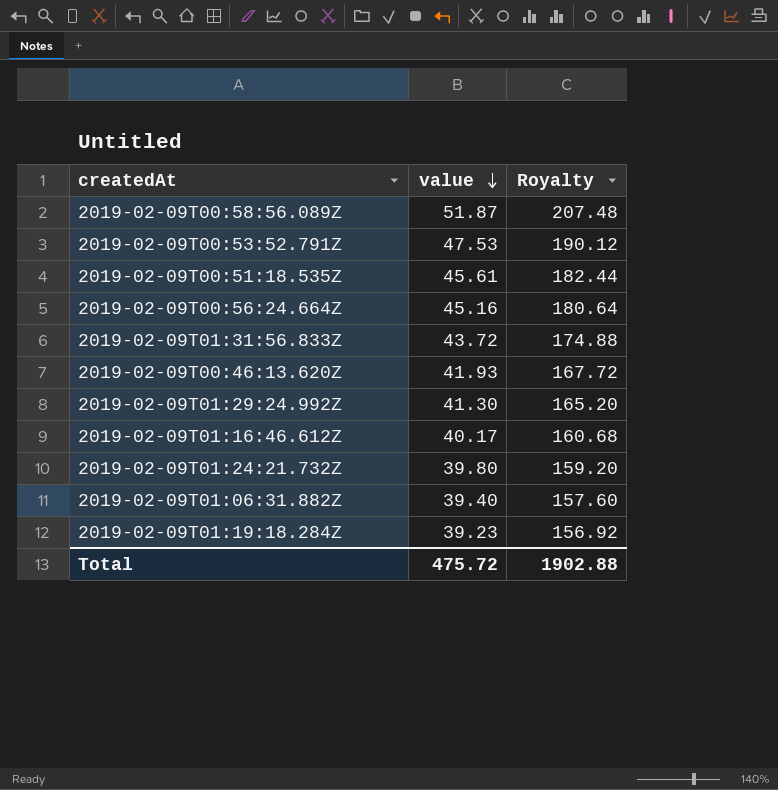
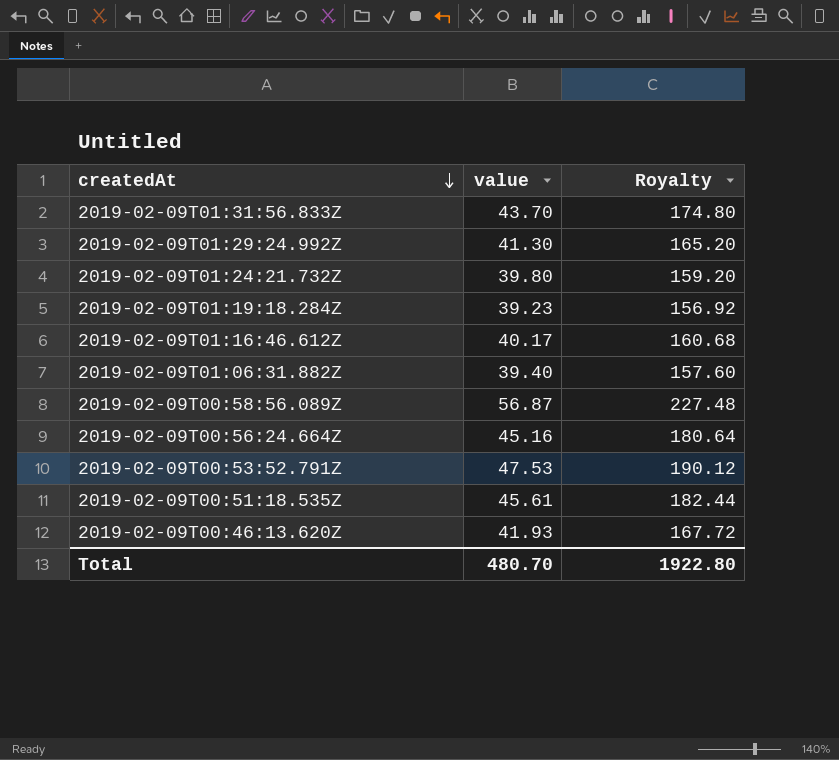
row order: value descending -> createdAt descending
2019-02-09T01:31:56.833Z | value: 43.72 -> 43.70
2019-02-09T01:31:56.833Z | Royalty: 174.88 -> 174.80
2019-02-09T00:58:56.089Z | value: 51.87 -> 56.87
2019-02-09T00:58:56.089Z | Royalty: 207.48 -> 227.48
Total | value: 475.72 -> 480.70
Total | Royalty: 1902.88 -> 1922.80

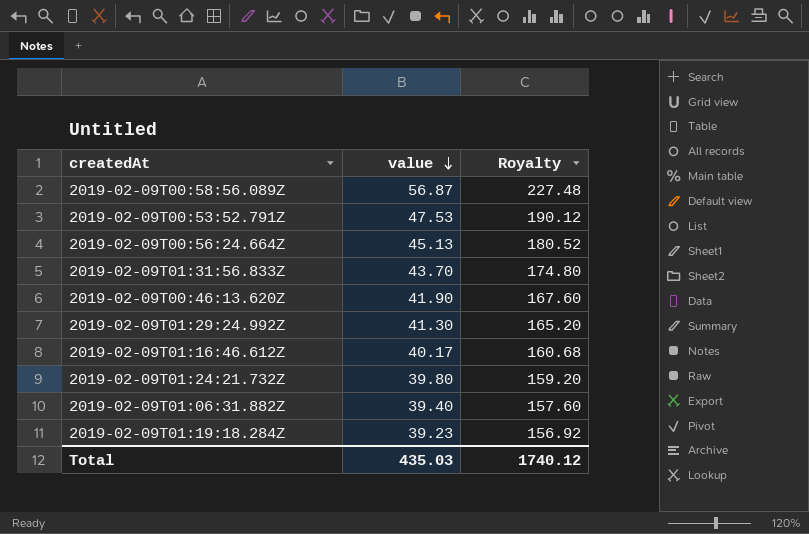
row order: createdAt descending -> value descending
row 2019-02-09T00:51:18.535Z: 45.61 | 182.44 -> none
2019-02-09T00:56:24.664Z | value: 45.16 -> 45.13
2019-02-09T00:56:24.664Z | Royalty: 180.64 -> 180.52
2019-02-09T00:46:13.620Z | value: 41.93 -> 41.90
2019-02-09T00:46:13.620Z | Royalty: 167.72 -> 167.60
Total | value: 480.70 -> 435.03
Total | Royalty: 1922.80 -> 1740.12

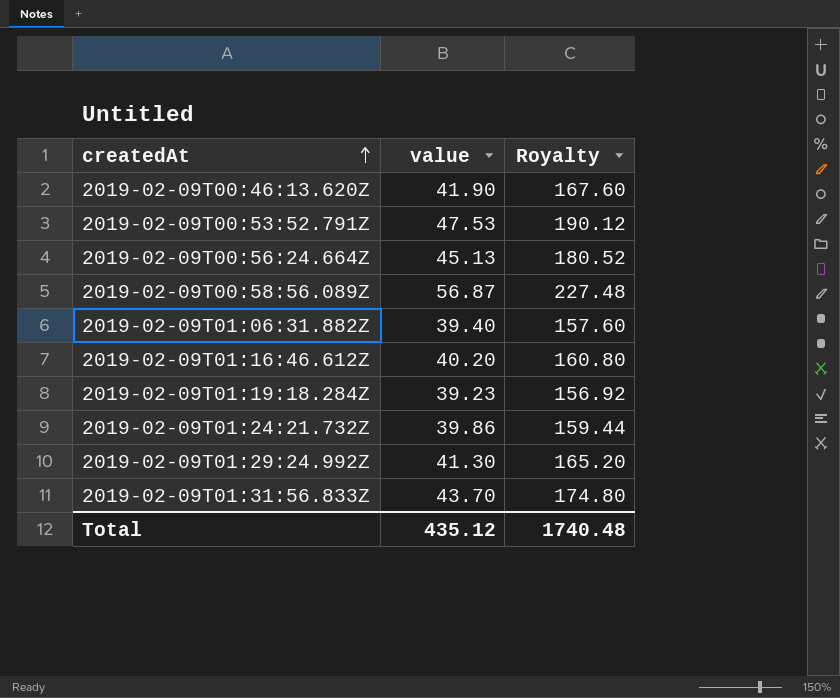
row order: value descending -> createdAt ascending
2019-02-09T01:16:46.612Z | value: 40.17 -> 40.20
2019-02-09T01:16:46.612Z | Royalty: 160.68 -> 160.80
2019-02-09T01:24:21.732Z | value: 39.80 -> 39.86
2019-02-09T01:24:21.732Z | Royalty: 159.20 -> 159.44
Total | value: 435.03 -> 435.12
Total | Royalty: 1740.12 -> 1740.48

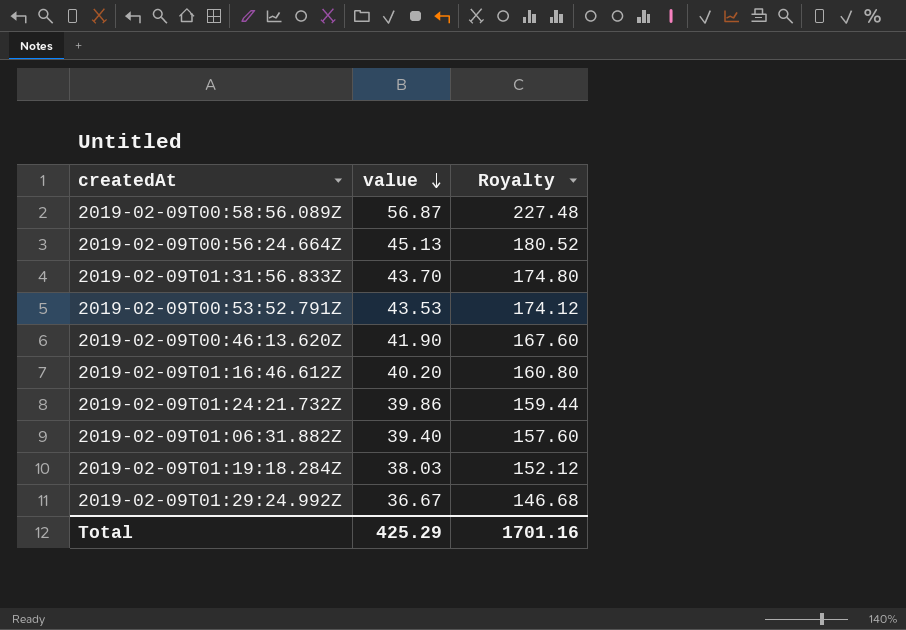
row order: createdAt ascending -> value descending
2019-02-09T00:53:52.791Z | value: 47.53 -> 43.53
2019-02-09T00:53:52.791Z | Royalty: 190.12 -> 174.12
2019-02-09T01:19:18.284Z | value: 39.23 -> 38.03
2019-02-09T01:19:18.284Z | Royalty: 156.92 -> 152.12
2019-02-09T01:29:24.992Z | value: 41.30 -> 36.67
2019-02-09T01:29:24.992Z | Royalty: 165.20 -> 146.68
Total | value: 435.12 -> 425.29
Total | Royalty: 1740.48 -> 1701.16

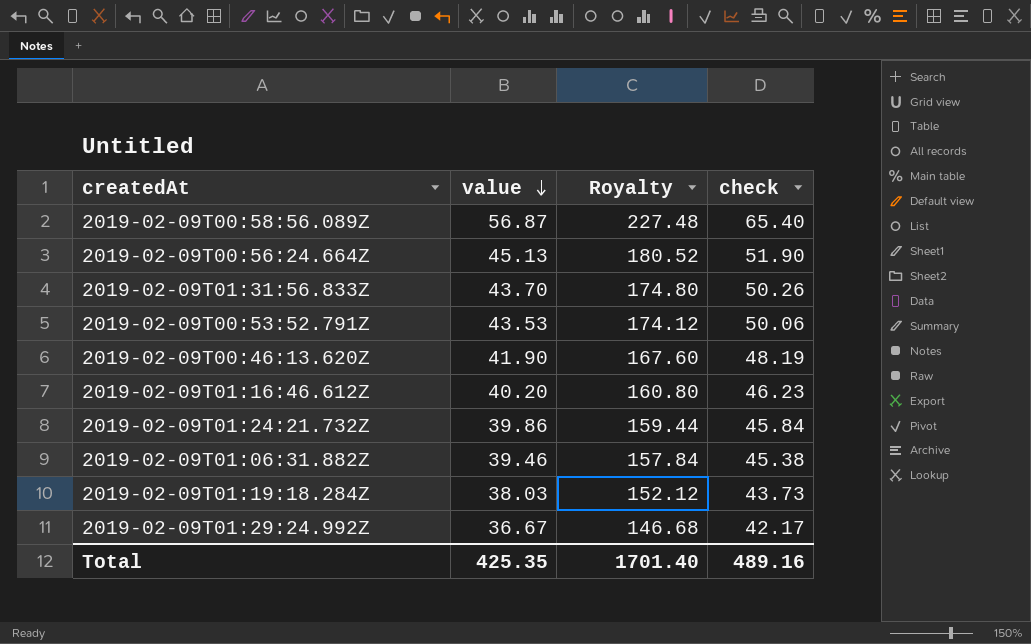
column check | formula: none -> [value] * 1.15
2019-02-09T01:06:31.882Z | value: 39.40 -> 39.46
2019-02-09T01:06:31.882Z | Royalty: 157.60 -> 157.84
Total | value: 425.29 -> 425.35
Total | Royalty: 1701.16 -> 1701.40

